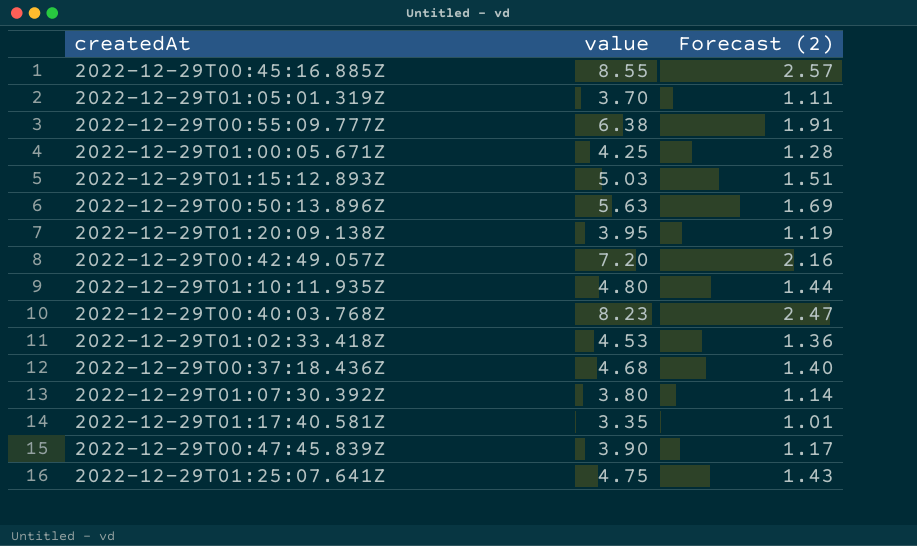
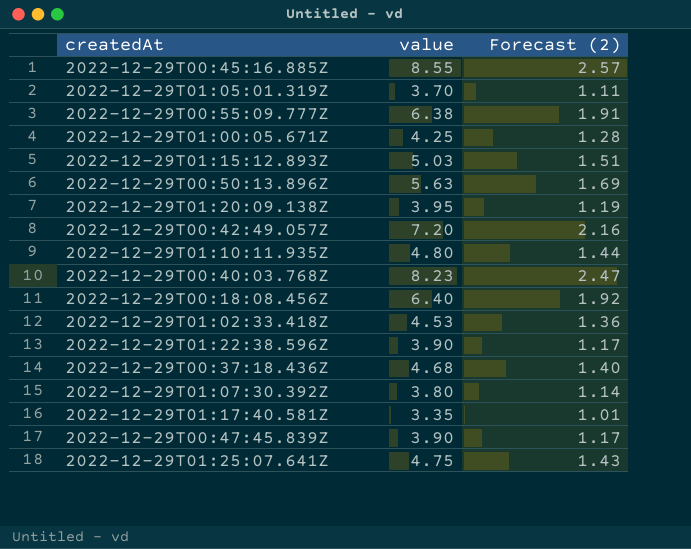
row 2022-12-29T00:18:08.456Z: none -> 6.40 | 1.92
row 2022-12-29T01:22:38.596Z: none -> 3.90 | 1.17

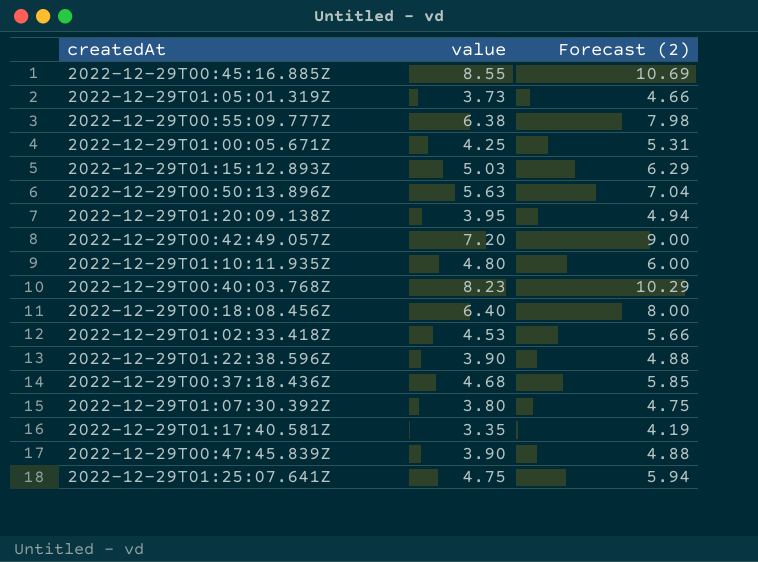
column Forecast (2) | formula: [value] * 0.3 -> [value] * 1.25
2022-12-29T01:05:01.319Z | value: 3.70 -> 3.73

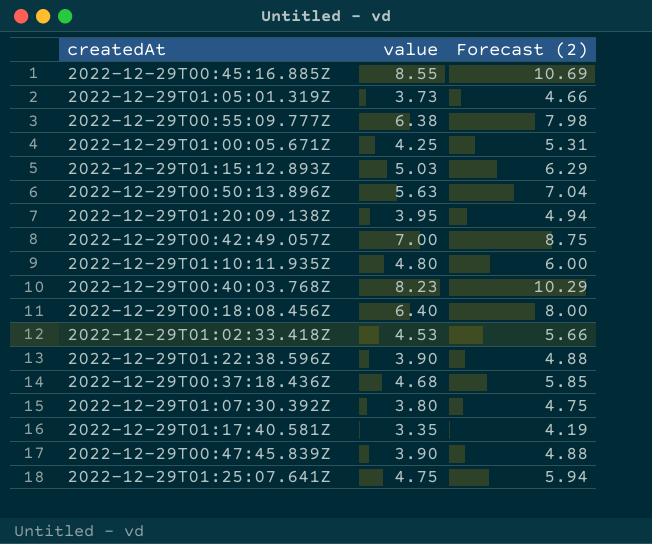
2022-12-29T00:42:49.057Z | value: 7.20 -> 7.00
2022-12-29T00:42:49.057Z | Forecast (2): 9.00 -> 8.75

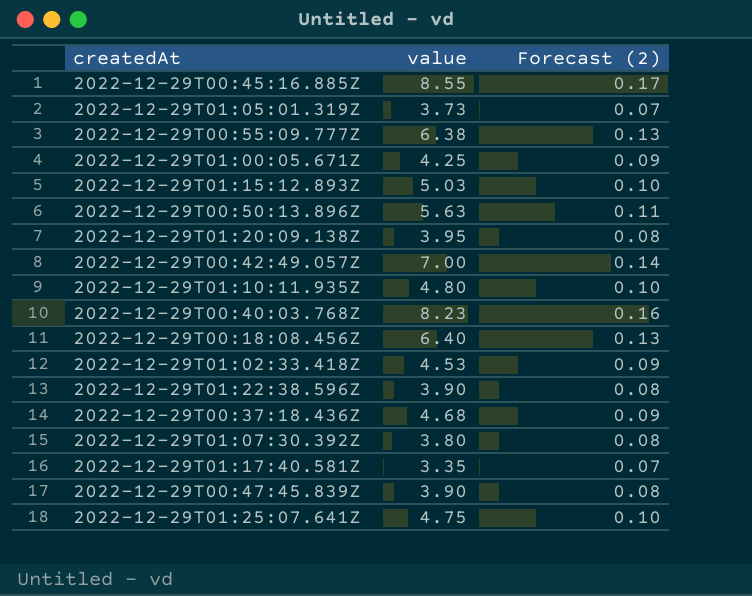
column Forecast (2) | formula: [value] * 1.25 -> [value] * 0.02

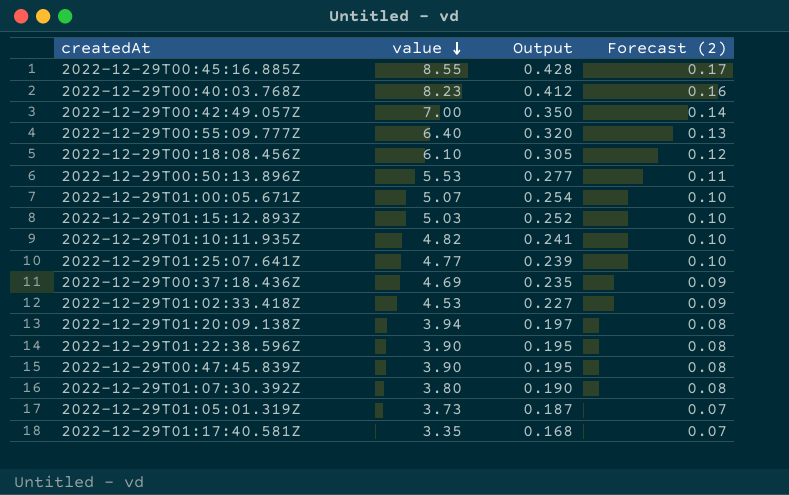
row order: none -> value descending
column Output | formula: none -> [value] * 0.05
2022-12-29T00:55:09.777Z | value: 6.38 -> 6.40
2022-12-29T00:18:08.456Z | value: 6.40 -> 6.10
2022-12-29T00:18:08.456Z | Forecast (2): 0.13 -> 0.12
2022-12-29T00:50:13.896Z | value: 5.63 -> 5.53
2022-12-29T01:00:05.671Z | value: 4.25 -> 5.07
2022-12-29T01:00:05.671Z | Forecast (2): 0.09 -> 0.10
2022-12-29T01:10:11.935Z | value: 4.80 -> 4.82
2022-12-29T01:25:07.641Z | value: 4.75 -> 4.77
2022-12-29T00:37:18.436Z | value: 4.68 -> 4.69
2022-12-29T01:20:09.138Z | value: 3.95 -> 3.94

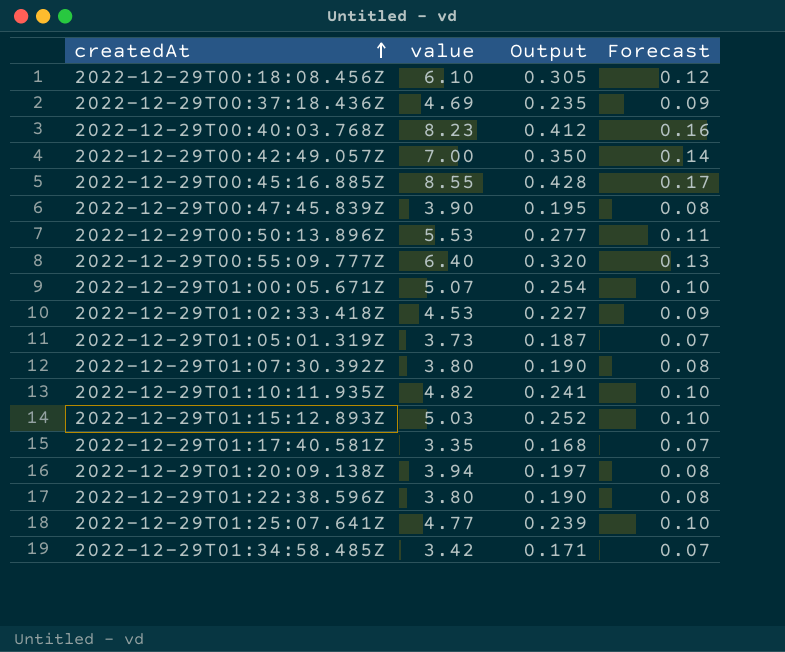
row order: value descending -> createdAt ascending
column name: Forecast (2) -> Forecast
2022-12-29T01:22:38.596Z | value: 3.90 -> 3.80
2022-12-29T01:22:38.596Z | Output: 0.195 -> 0.190
row 2022-12-29T01:34:58.485Z: none -> 3.42 | 0.171 | 0.07

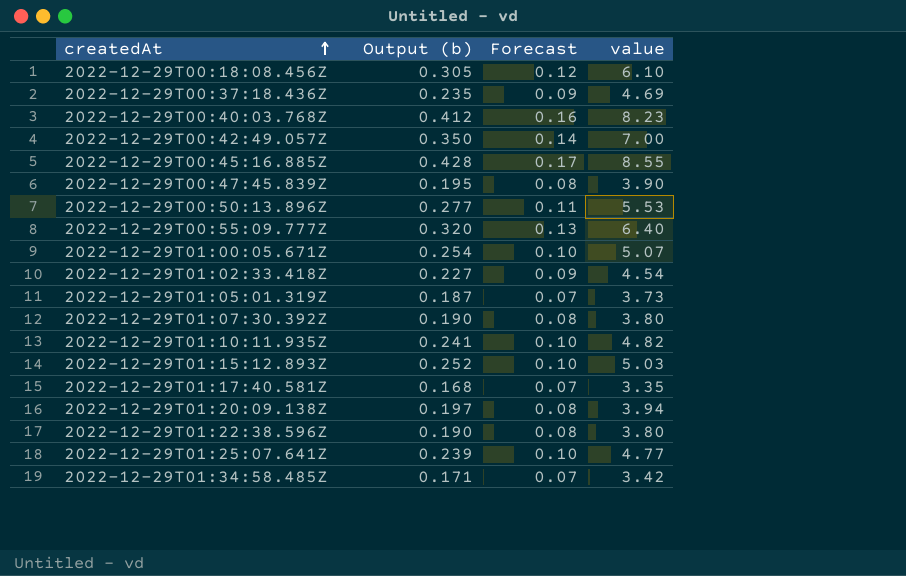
column name: Output -> Output (b)
column value | position: 2 -> 4
2022-12-29T01:02:33.418Z | value: 4.53 -> 4.54

